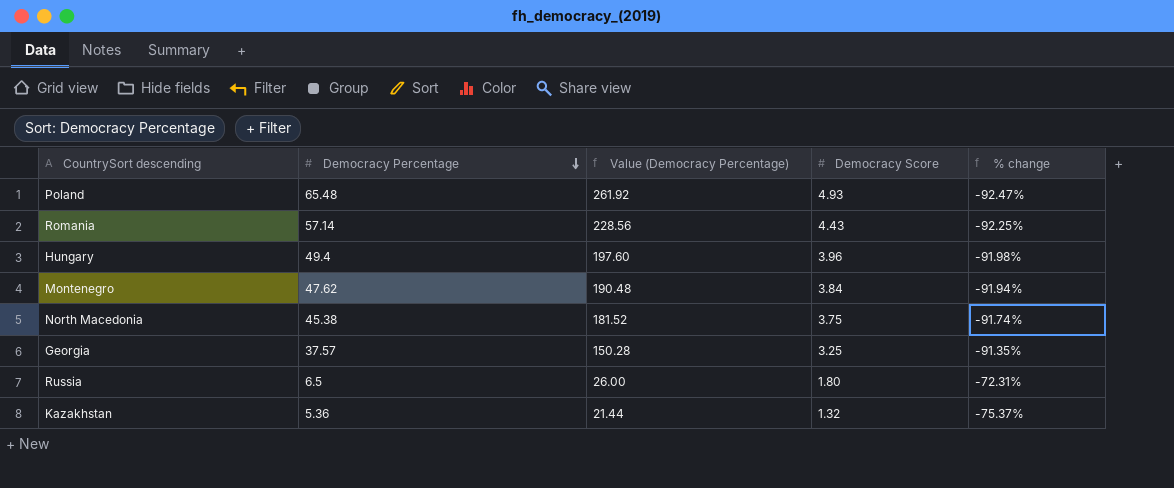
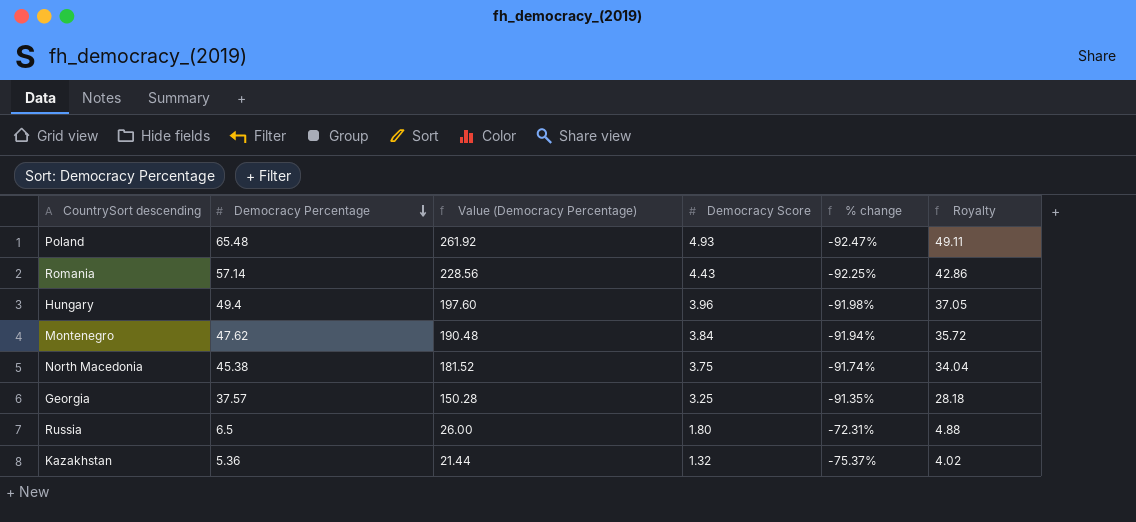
column Royalty | formula: none -> [Democracy Percentage] * 0.75

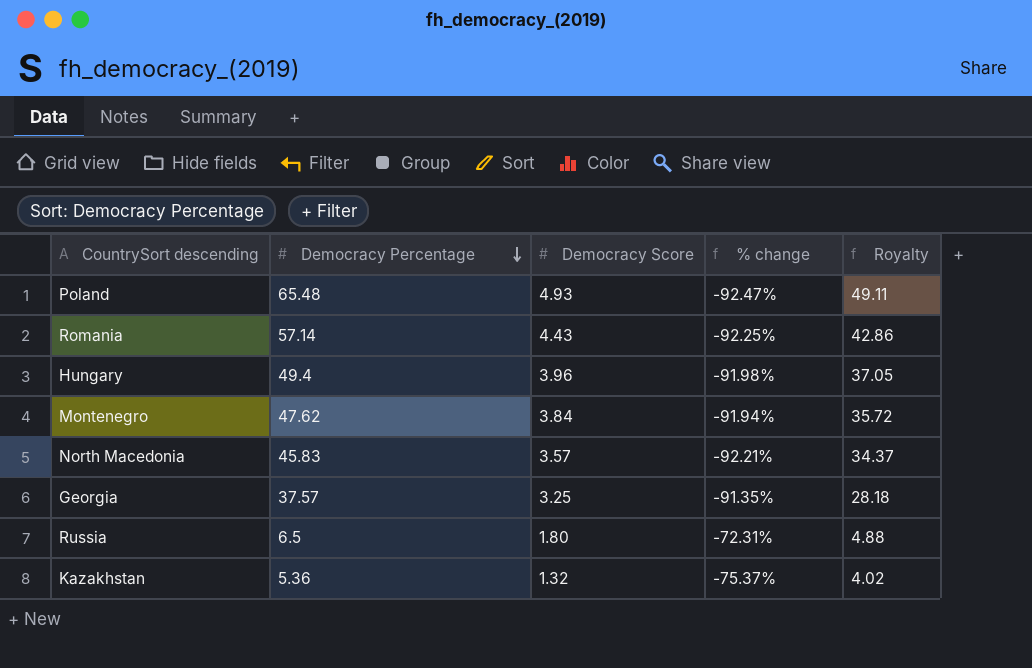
column Value (Democracy Percentage) | formula: [Democracy Percentage] * 4 -> none
North Macedonia | Democracy Percentage: 45.38 -> 45.83
North Macedonia | Democracy Score: 3.75 -> 3.57
North Macedonia | % change: -91.74% -> -92.21%
North Macedonia | Royalty: 34.04 -> 34.37

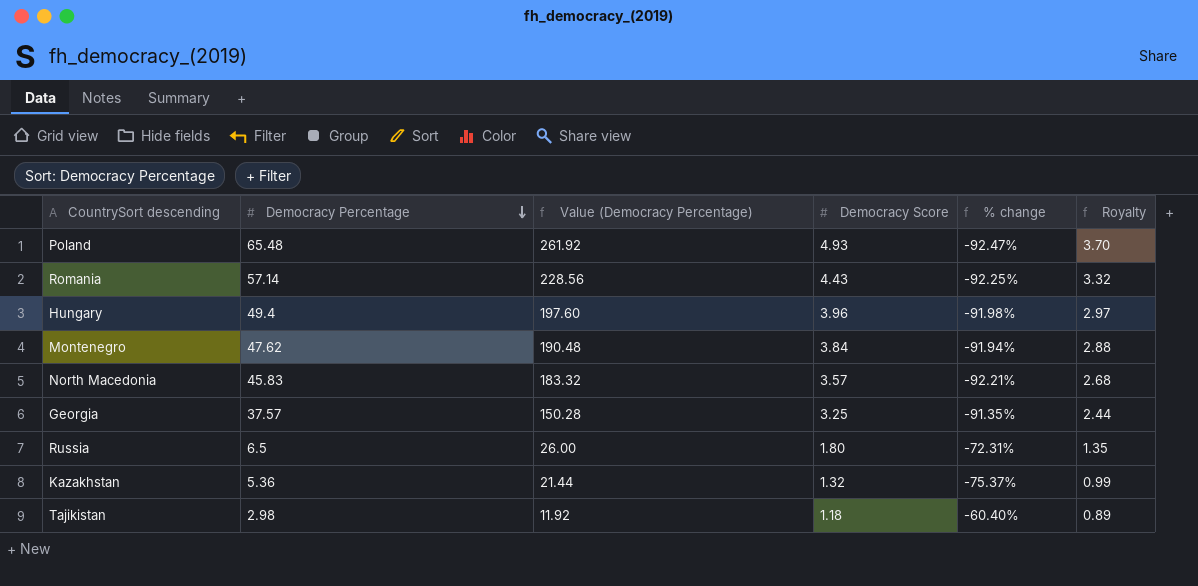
column Value (Democracy Percentage) | formula: none -> [Democracy Percentage] * 4
column Royalty | formula: [Democracy Percentage] * 0.75 -> [Democracy Score] * 0.75
row Tajikistan: none -> 2.98 | 11.92 | 1.18 | -60.40% | 0.89

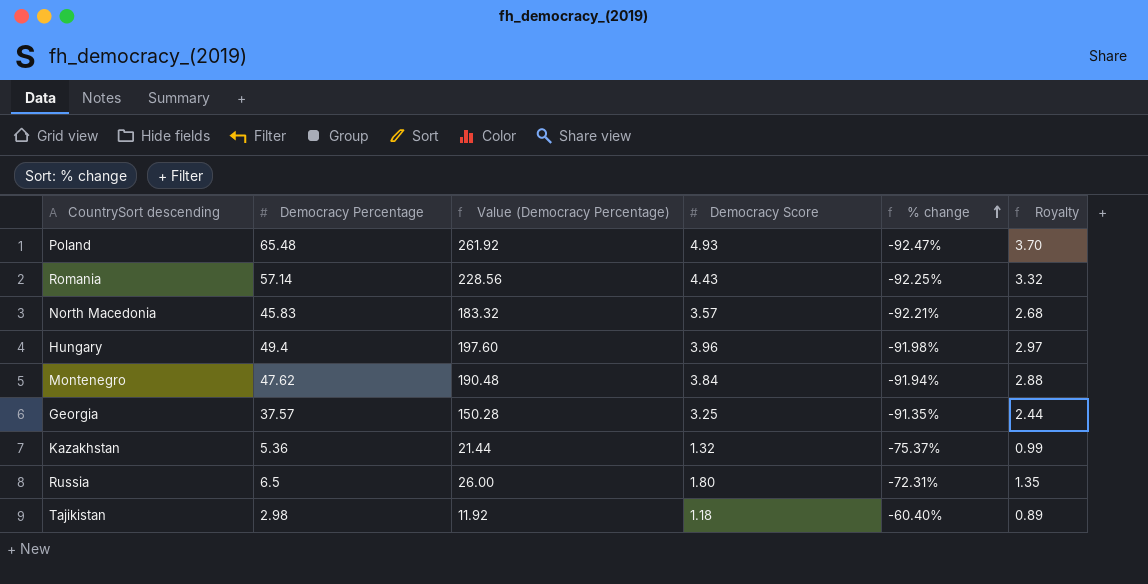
row order: Democracy Percentage descending -> % change ascending

